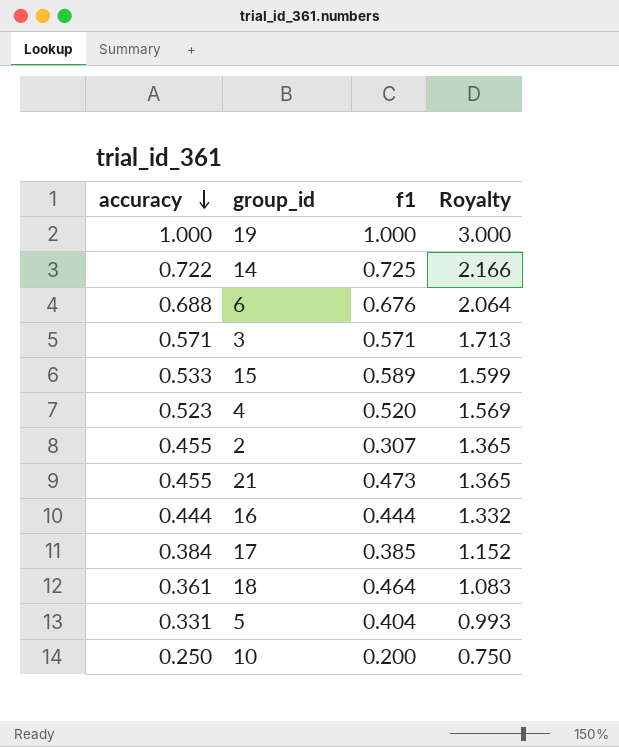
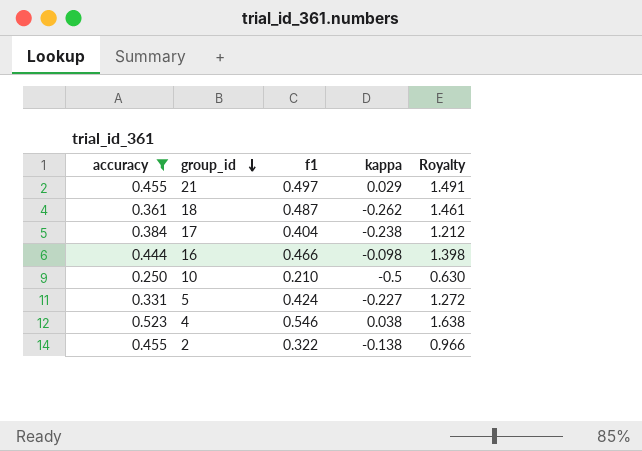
filter: none -> accuracy <= 0.523
row order: accuracy descending -> group_id descending
column kappa | position: none -> 4
column Royalty | formula: [accuracy] * 3 -> [f1] * 3
21 | f1: 0.473 -> 0.497
18 | f1: 0.464 -> 0.487
17 | f1: 0.385 -> 0.404
16 | f1: 0.444 -> 0.466
10 | f1: 0.200 -> 0.210
5 | f1: 0.404 -> 0.424
4 | f1: 0.520 -> 0.546
2 | f1: 0.307 -> 0.322

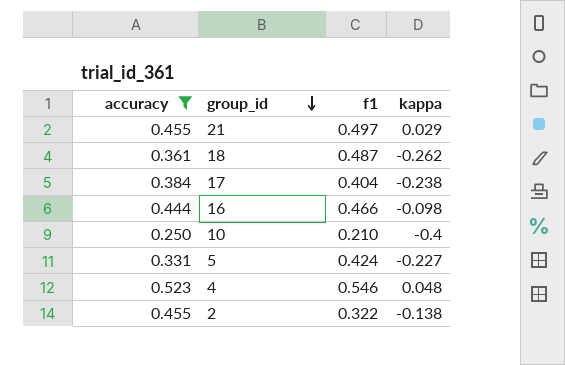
column Royalty | formula: [f1] * 3 -> none
10 | kappa: -0.5 -> -0.4
4 | kappa: 0.038 -> 0.048

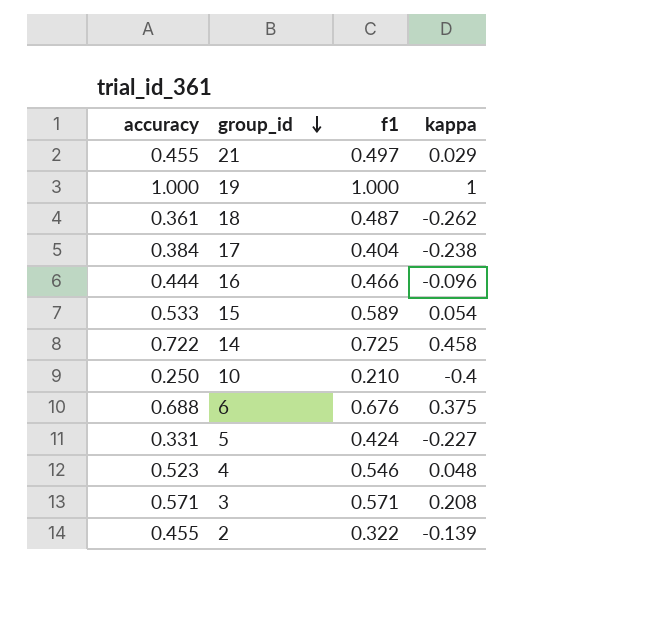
filter: accuracy <= 0.523 -> none
16 | kappa: -0.098 -> -0.096
2 | kappa: -0.138 -> -0.139

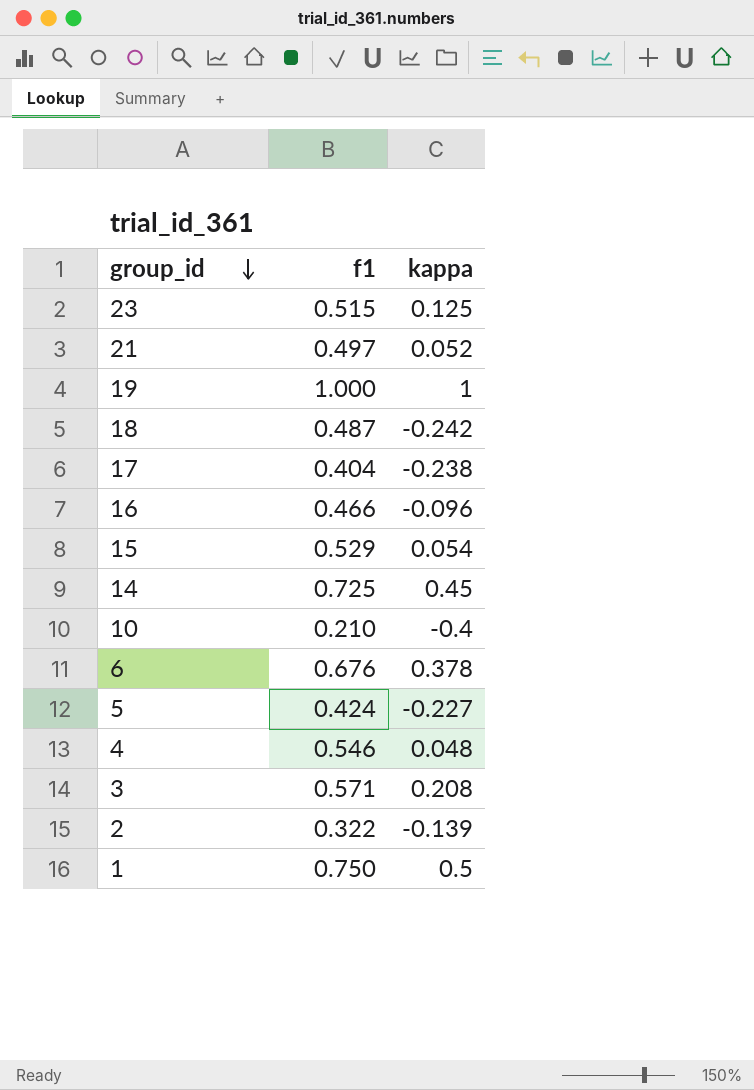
column accuracy | position: 1 -> none
row 23: none -> 0.515 | 0.125
21 | kappa: 0.029 -> 0.052
18 | kappa: -0.262 -> -0.242
15 | f1: 0.589 -> 0.529
14 | kappa: 0.458 -> 0.45
6 | kappa: 0.375 -> 0.378
row 1: none -> 0.750 | 0.5

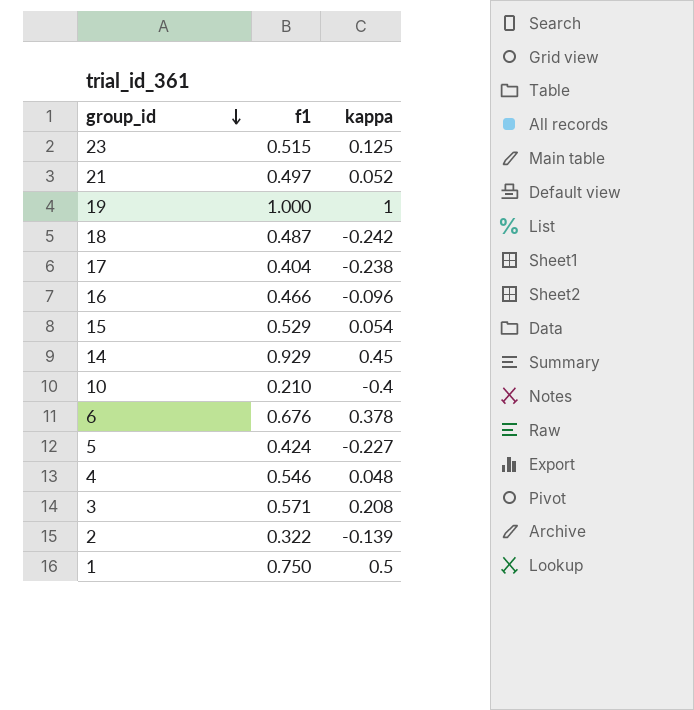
14 | f1: 0.725 -> 0.929

